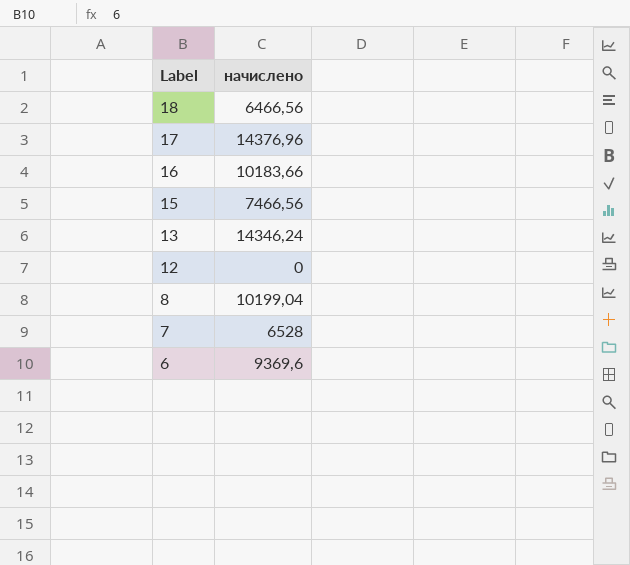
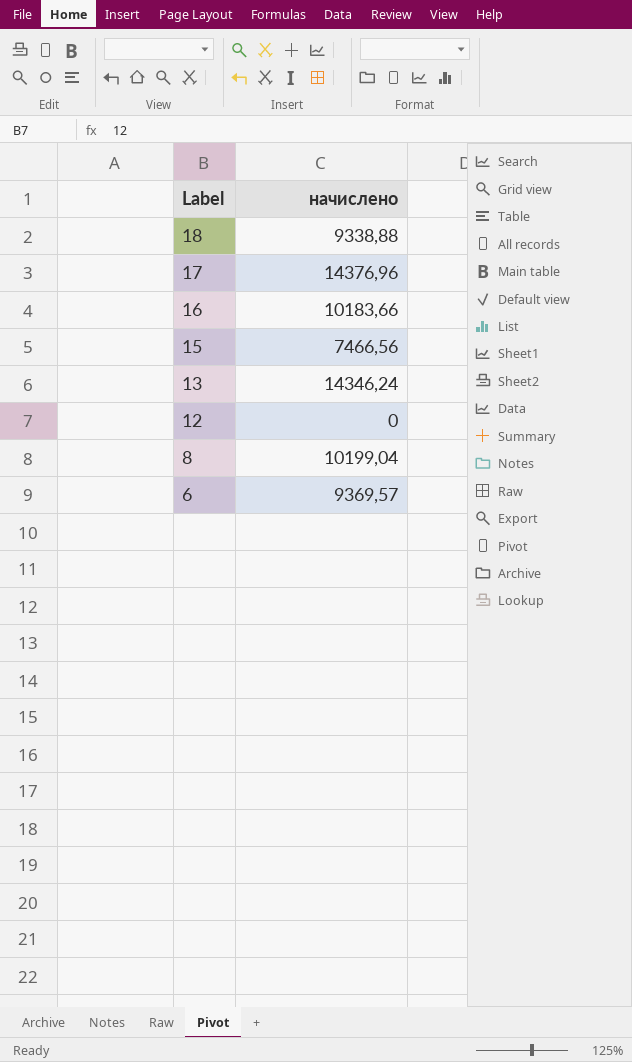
row 7: 6528 -> none
18 | начислено: 6466,56 -> 9338,88
6 | начислено: 9369,6 -> 9369,57

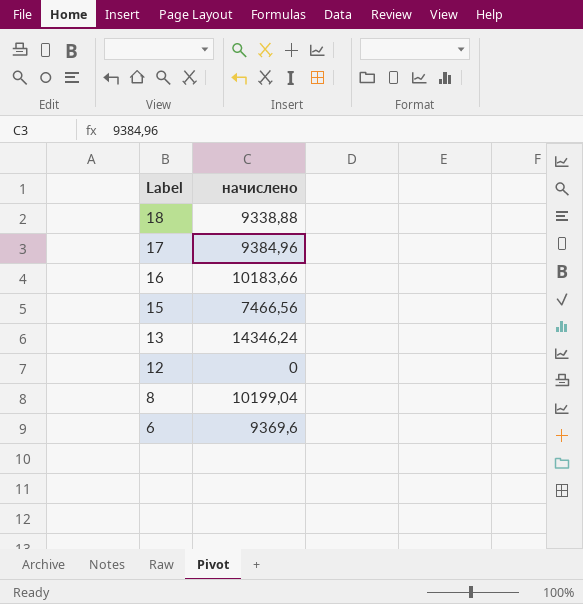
17 | начислено: 14376,96 -> 9384,96
6 | начислено: 9369,57 -> 9369,6

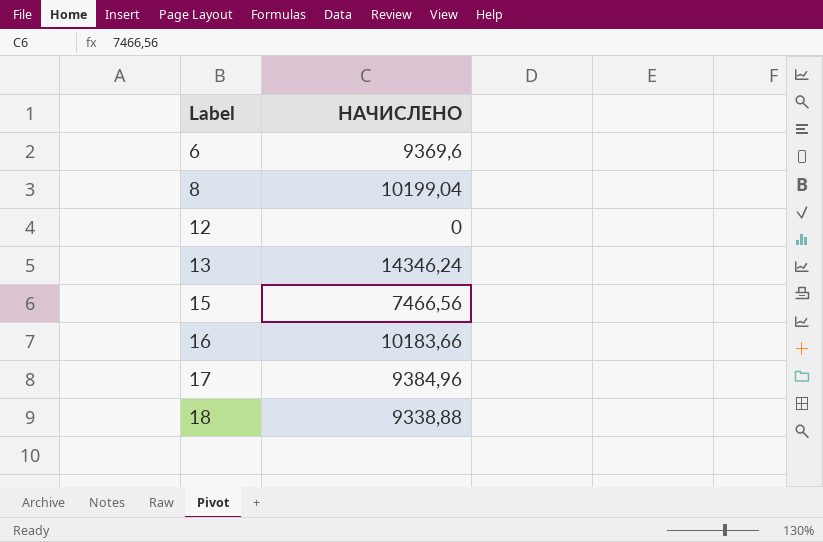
row order: Label descending -> Label ascending
column name: начислено -> НАЧИСЛЕНО

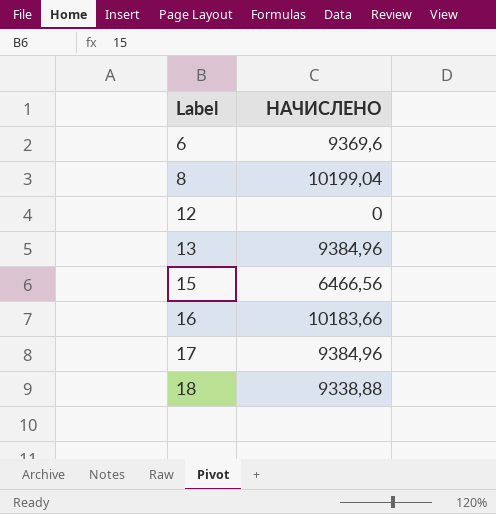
13 | НАЧИСЛЕНО: 14346,24 -> 9384,96
15 | НАЧИСЛЕНО: 7466,56 -> 6466,56

